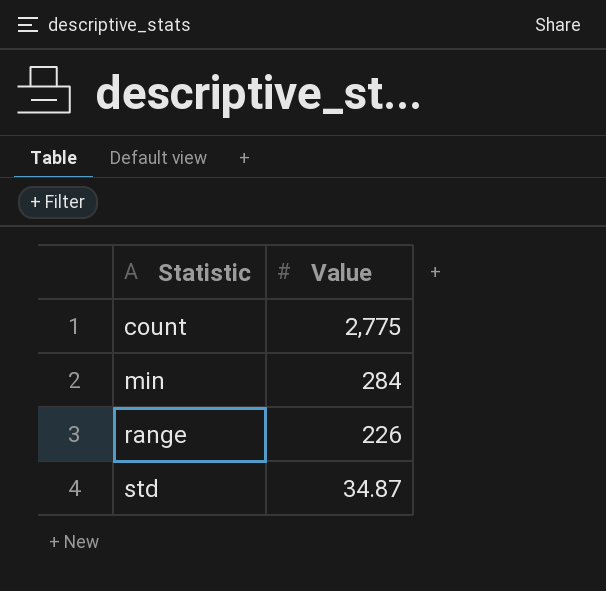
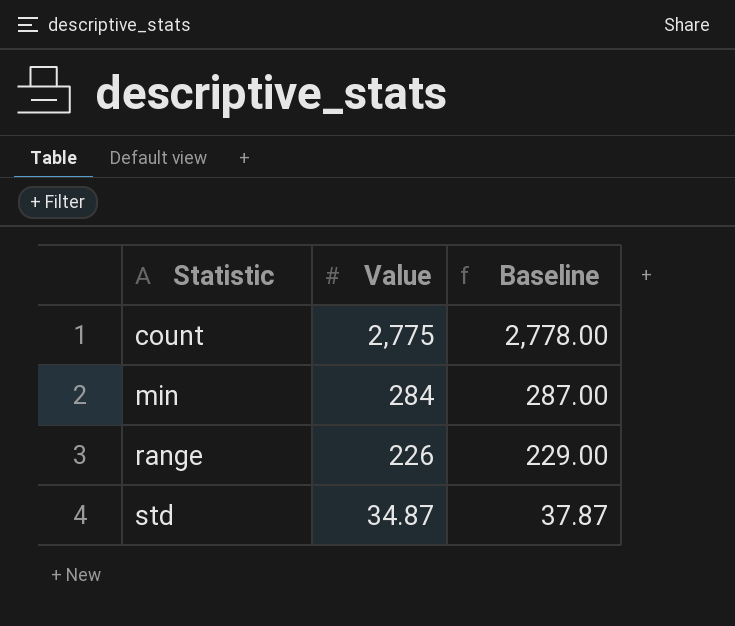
column Baseline | formula: none -> [Value] + 3

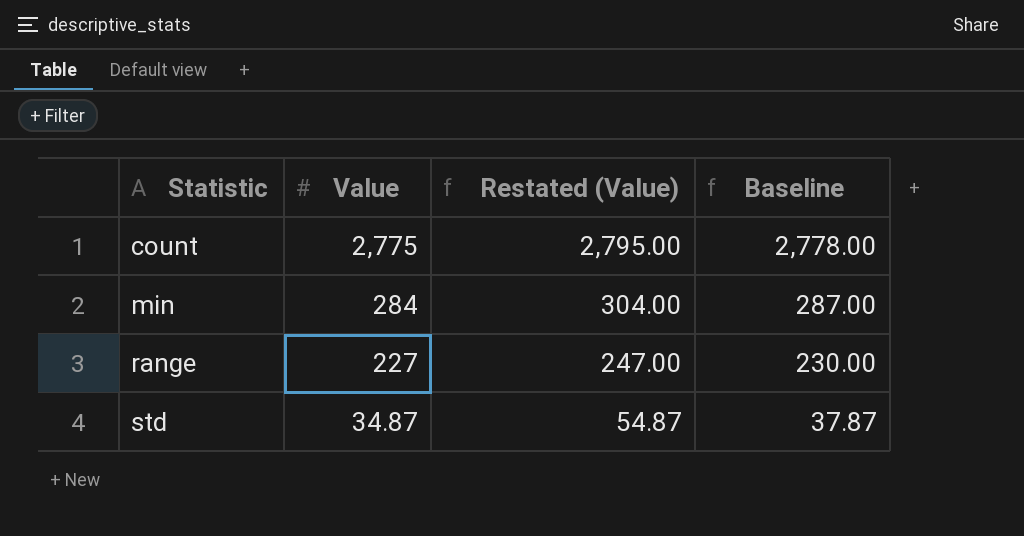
column Restated (Value) | formula: none -> [Value] + 20
range | Value: 226 -> 227
range | Baseline: 229.00 -> 230.00

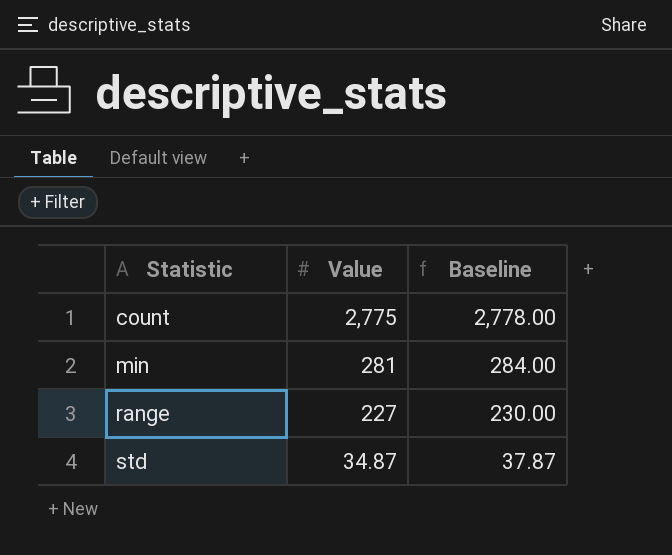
column Restated (Value) | formula: [Value] + 20 -> none
min | Value: 284 -> 281
min | Baseline: 287.00 -> 284.00

